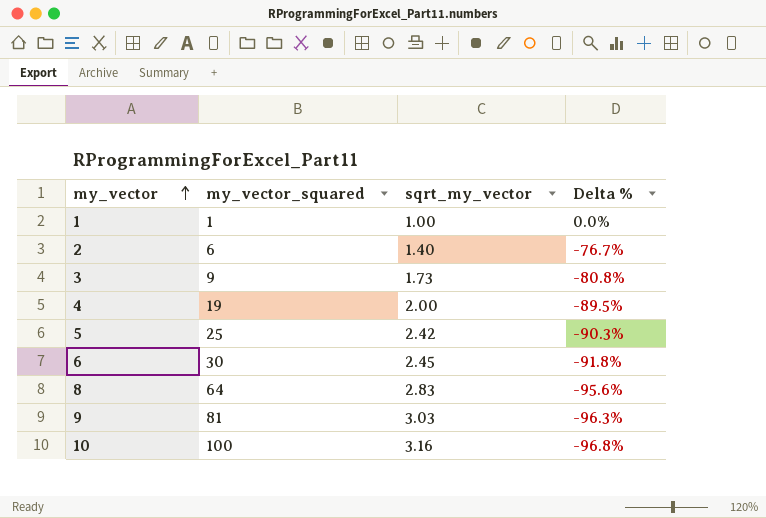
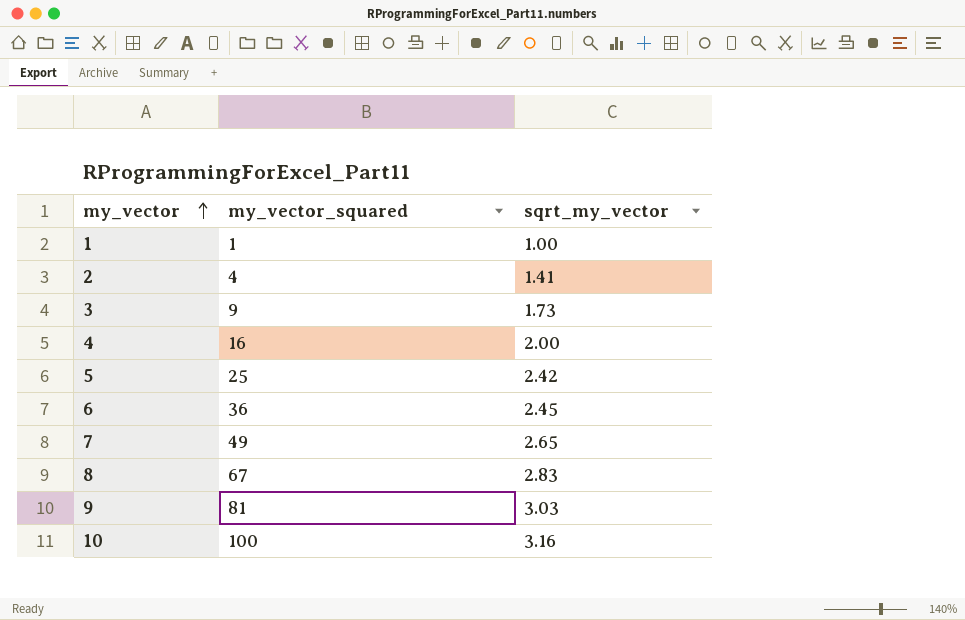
column Delta % | formula: ([sqrt_my_vector] - [my_vector_squared]) / [my_vector_squared] -> none
2 | my_vector_squared: 6 -> 4
2 | sqrt_my_vector: 1.40 -> 1.41
4 | my_vector_squared: 19 -> 16
6 | my_vector_squared: 30 -> 36
row 7: none -> 49 | 2.65
8 | my_vector_squared: 64 -> 67

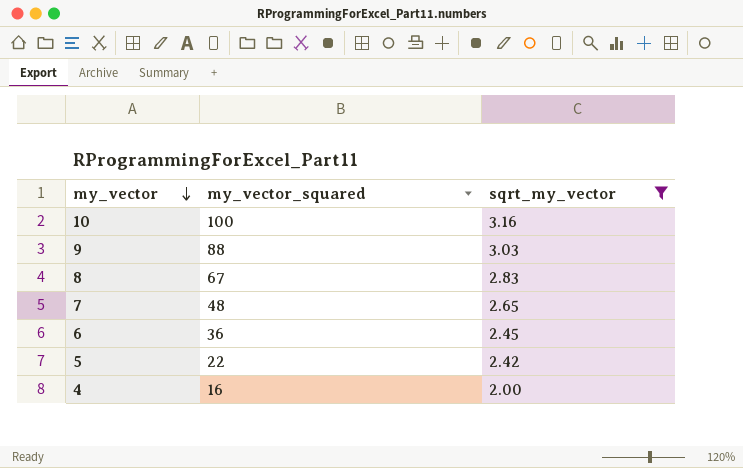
filter: none -> sqrt_my_vector >= 2.00
row order: my_vector ascending -> my_vector descending
9 | my_vector_squared: 81 -> 88
7 | my_vector_squared: 49 -> 48
5 | my_vector_squared: 25 -> 22

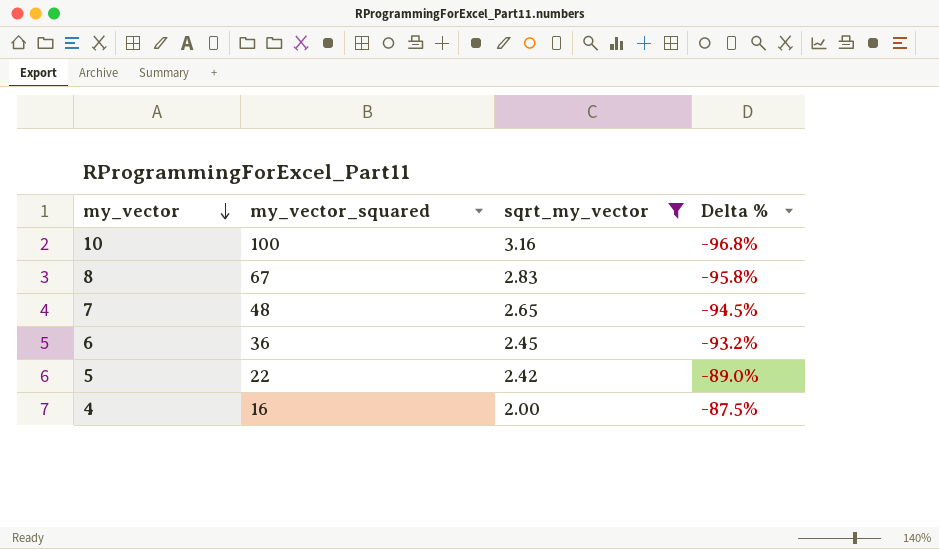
column Delta % | formula: none -> ([sqrt_my_vector] - [my_vector_squared]) / [my_vector_squared]
row 9: 88 | 3.03 -> none

